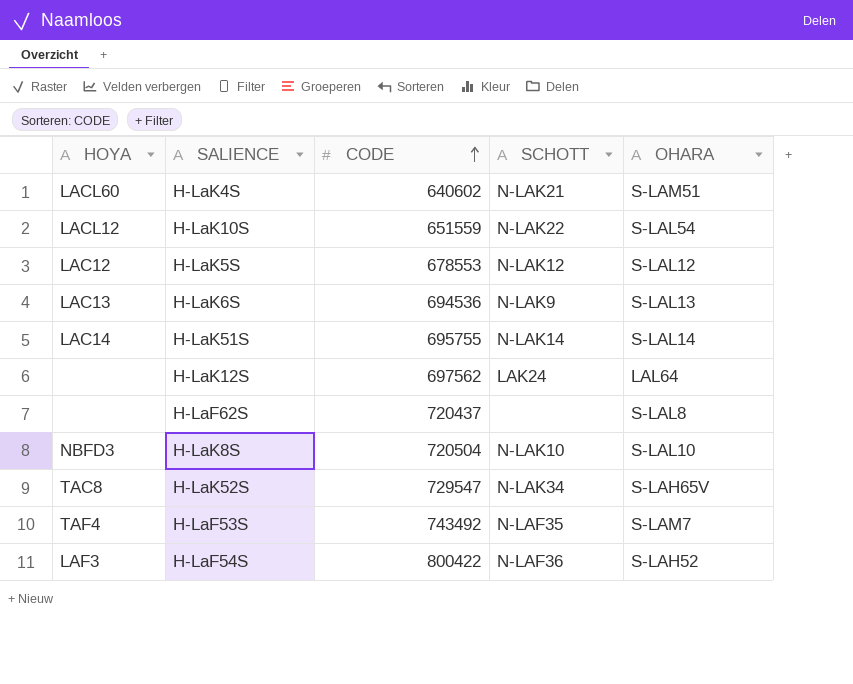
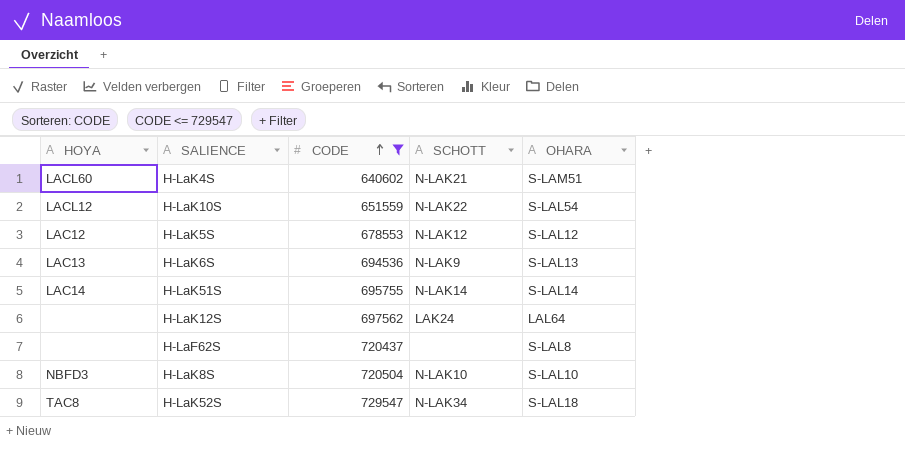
filter: none -> CODE <= 729547
H-LaK52S | OHARA: S-LAH65V -> S-LAL18

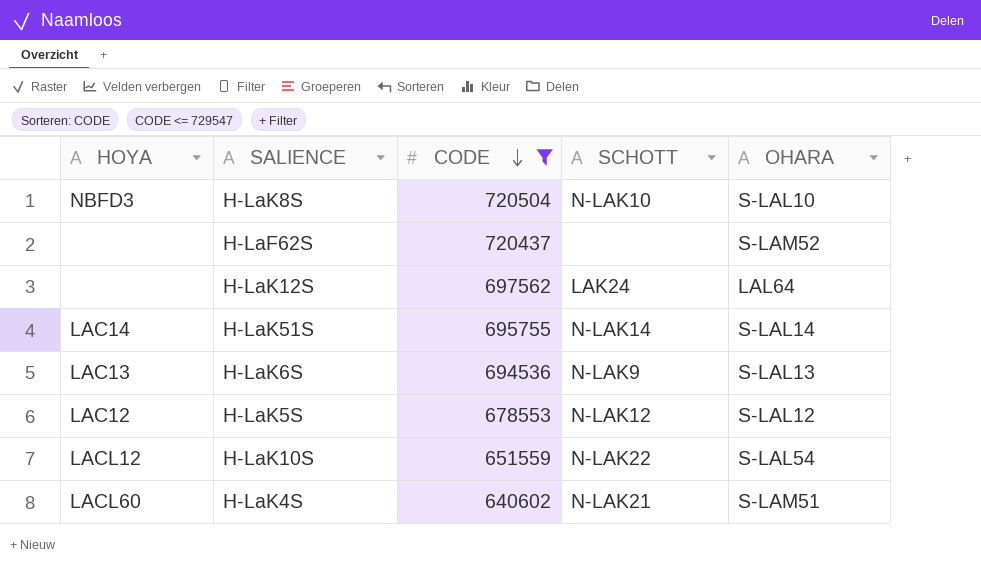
row order: CODE ascending -> CODE descending
row H-LaK52S: TAC8 | 729547 | N-LAK34 | S-LAL18 -> none
H-LaF62S | OHARA: S-LAL8 -> S-LAM52

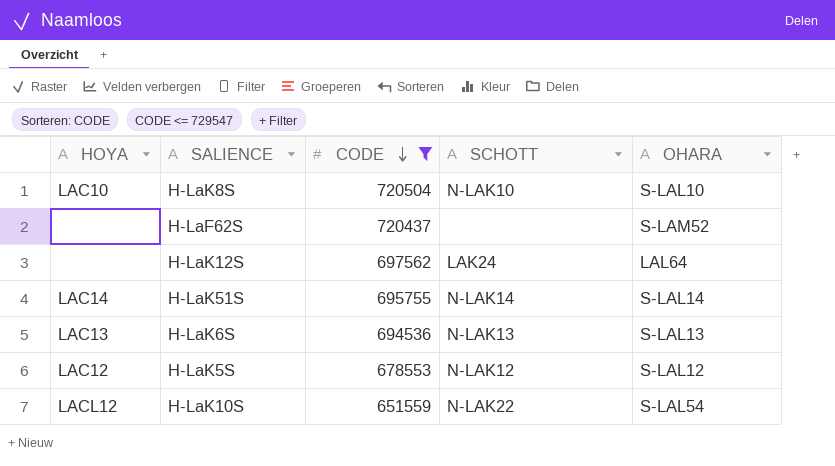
row H-LaK4S: LACL60 | 640602 | N-LAK21 | S-LAM51 -> none
H-LaK8S | HOYA: NBFD3 -> LAC10
H-LaK6S | SCHOTT: N-LAK9 -> N-LAK13

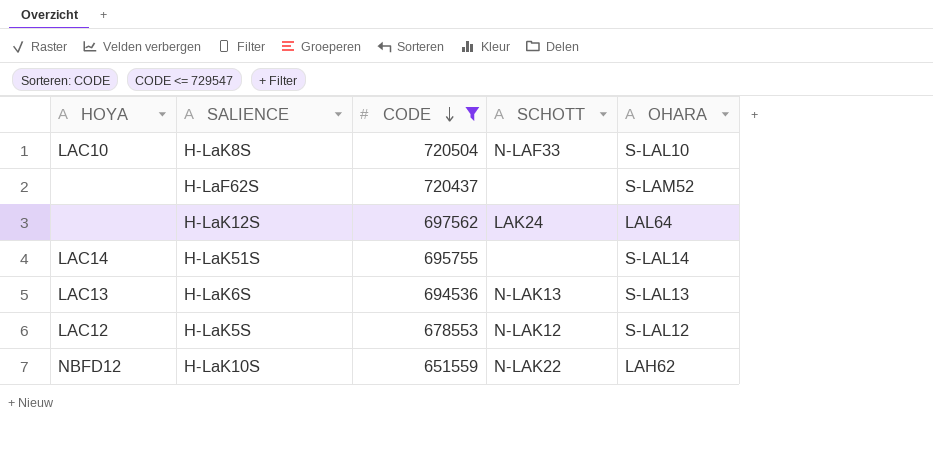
H-LaK8S | SCHOTT: N-LAK10 -> N-LAF33
H-LaK51S | SCHOTT: N-LAK14 -> none
H-LaK10S | HOYA: LACL12 -> NBFD12
H-LaK10S | OHARA: S-LAL54 -> LAH62

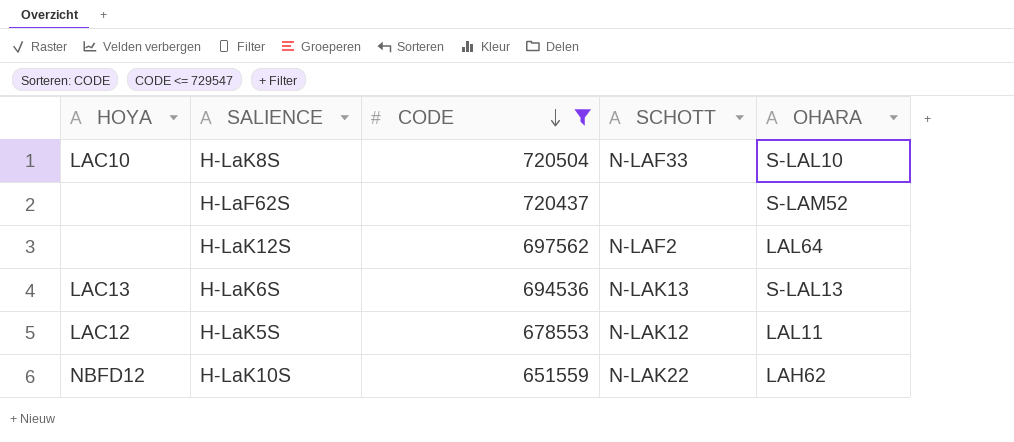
row H-LaK51S: LAC14 | 695755 | none | S-LAL14 -> none
H-LaK12S | SCHOTT: LAK24 -> N-LAF2
H-LaK5S | OHARA: S-LAL12 -> LAL11

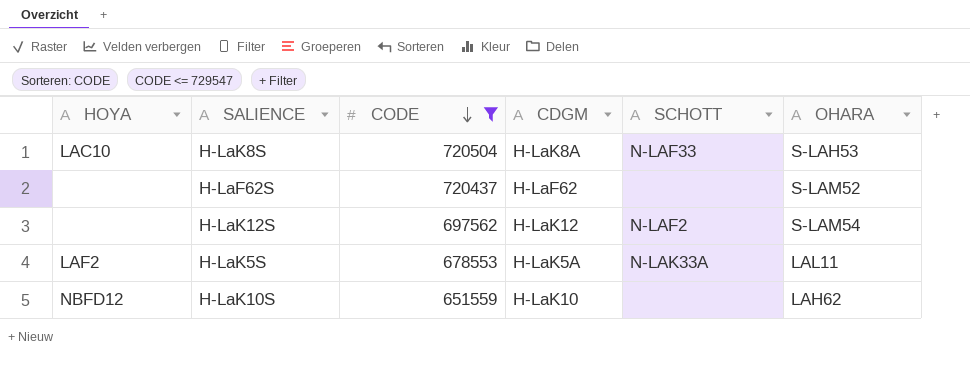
column CDGM | position: none -> 4
row H-LaK6S: LAC13 | 694536 | N-LAK13 | S-LAL13 -> none
H-LaK8S | OHARA: S-LAL10 -> S-LAH53
H-LaK12S | OHARA: LAL64 -> S-LAM54
H-LaK5S | HOYA: LAC12 -> LAF2
H-LaK5S | SCHOTT: N-LAK12 -> N-LAK33A
H-LaK10S | SCHOTT: N-LAK22 -> none

